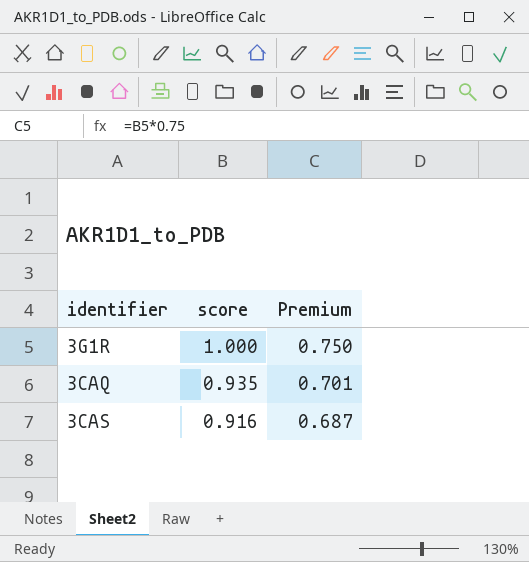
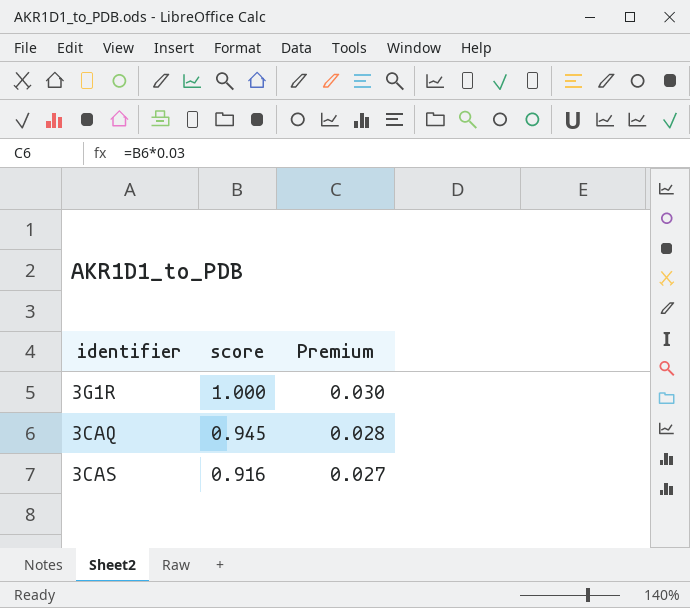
column Premium | formula: [score] * 0.75 -> [score] * 0.03
3CAQ | score: 0.935 -> 0.945

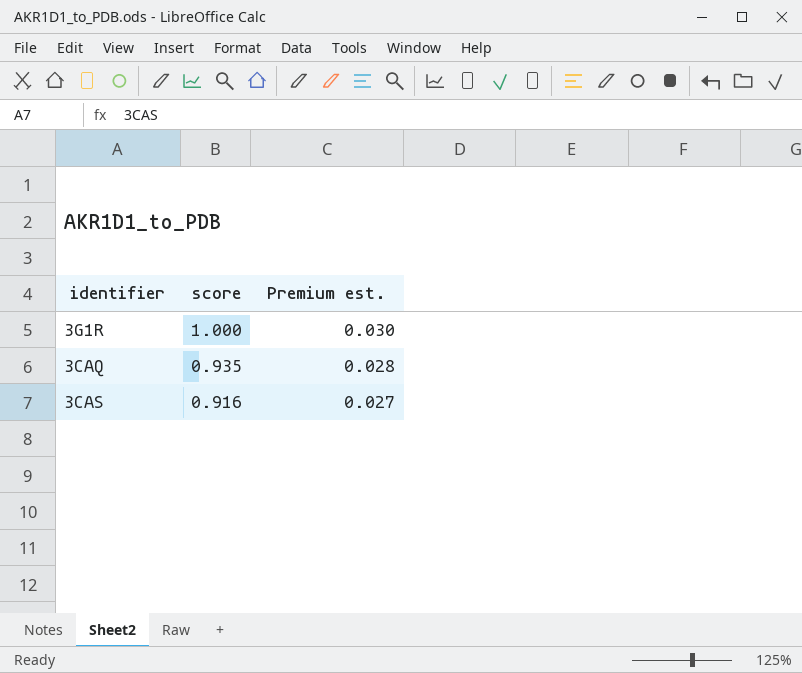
column name: Premium -> Premium est.
3CAQ | score: 0.945 -> 0.935

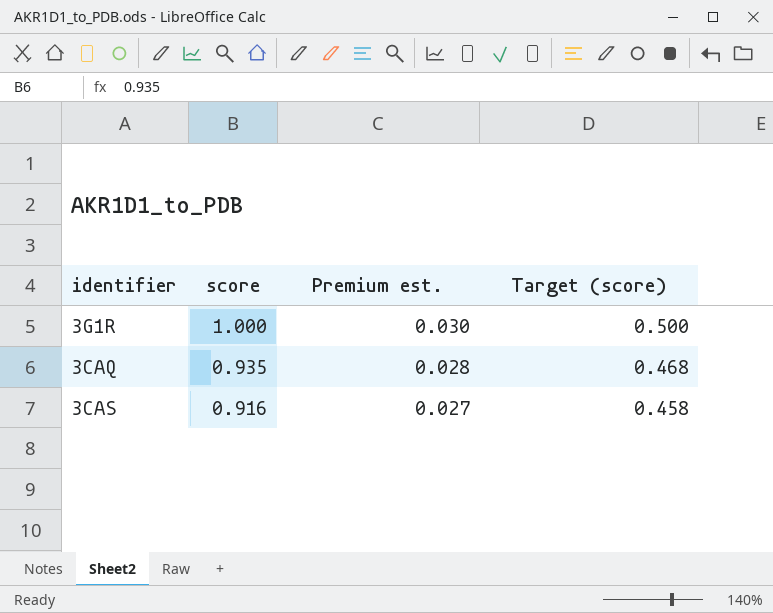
column Target (score) | formula: none -> [score] * 0.5

